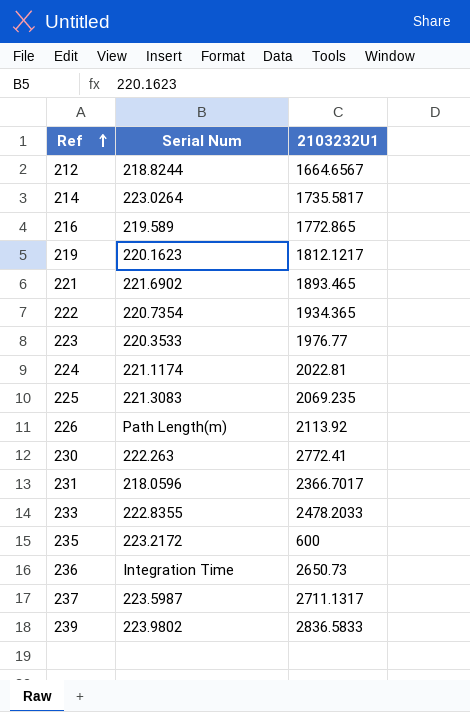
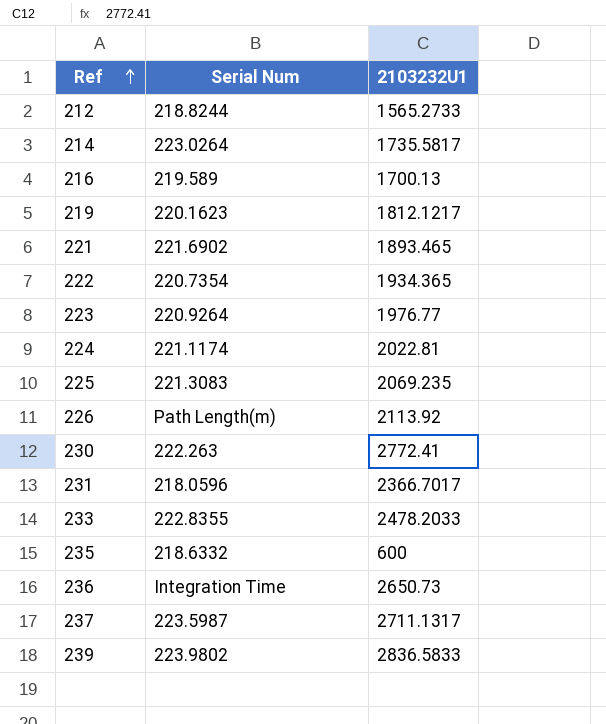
212 | 2103232U1: 1664.6567 -> 1565.2733
216 | 2103232U1: 1772.865 -> 1700.13
223 | Serial Num: 220.3533 -> 220.9264
235 | Serial Num: 223.2172 -> 218.6332

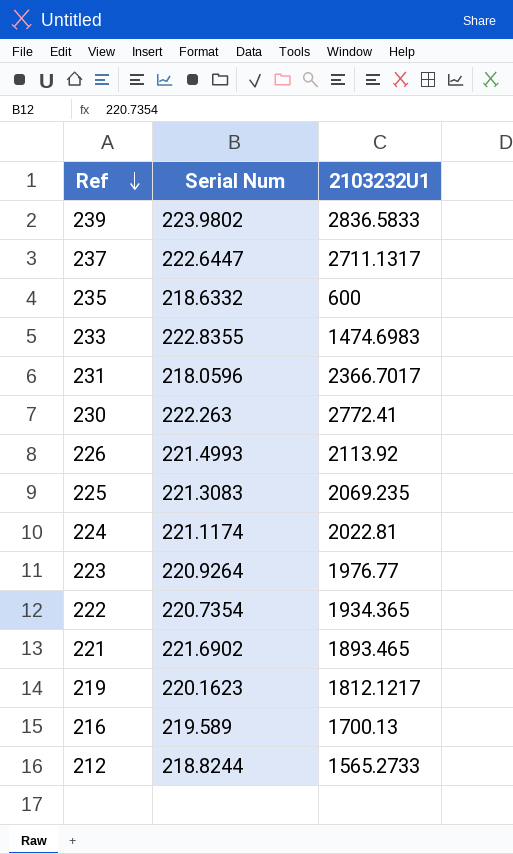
row order: Ref ascending -> Ref descending
row 214: 223.0264 | 1735.5817 -> none
row 236: Integration Time | 2650.73 -> none
237 | Serial Num: 223.5987 -> 222.6447
233 | 2103232U1: 2478.2033 -> 1474.6983
226 | Serial Num: Path Length(m) -> 221.4993

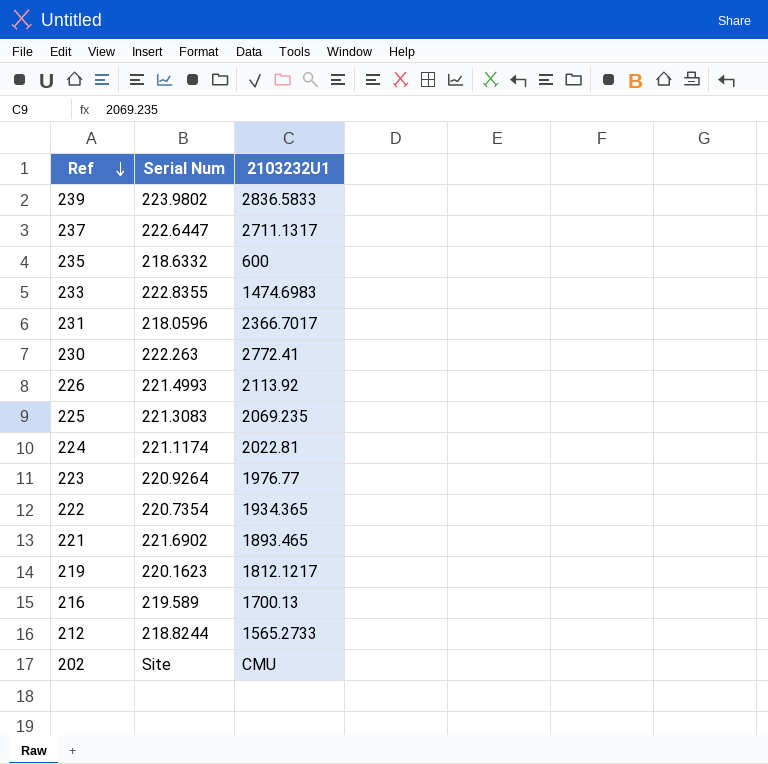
row 202: none -> Site | CMU

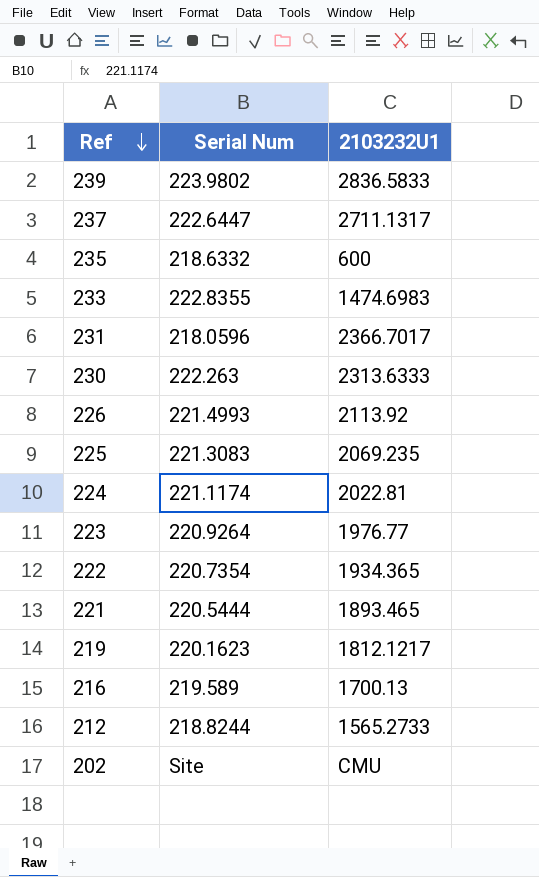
230 | 2103232U1: 2772.41 -> 2313.6333
221 | Serial Num: 221.6902 -> 220.5444

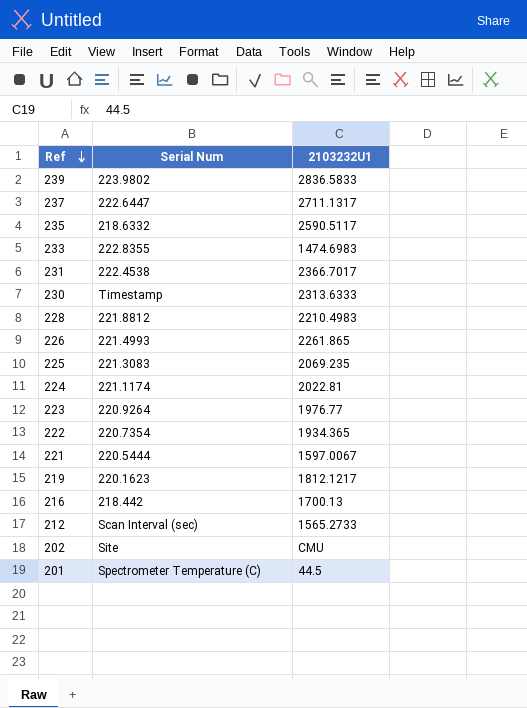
235 | 2103232U1: 600 -> 2590.5117
231 | Serial Num: 218.0596 -> 222.4538
230 | Serial Num: 222.263 -> Timestamp
row 228: none -> 221.8812 | 2210.4983
226 | 2103232U1: 2113.92 -> 2261.865
221 | 2103232U1: 1893.465 -> 1597.0067
216 | Serial Num: 219.589 -> 218.442
212 | Serial Num: 218.8244 -> Scan Interval (sec)
row 201: none -> Spectrometer Temperature (C) | 44.5

